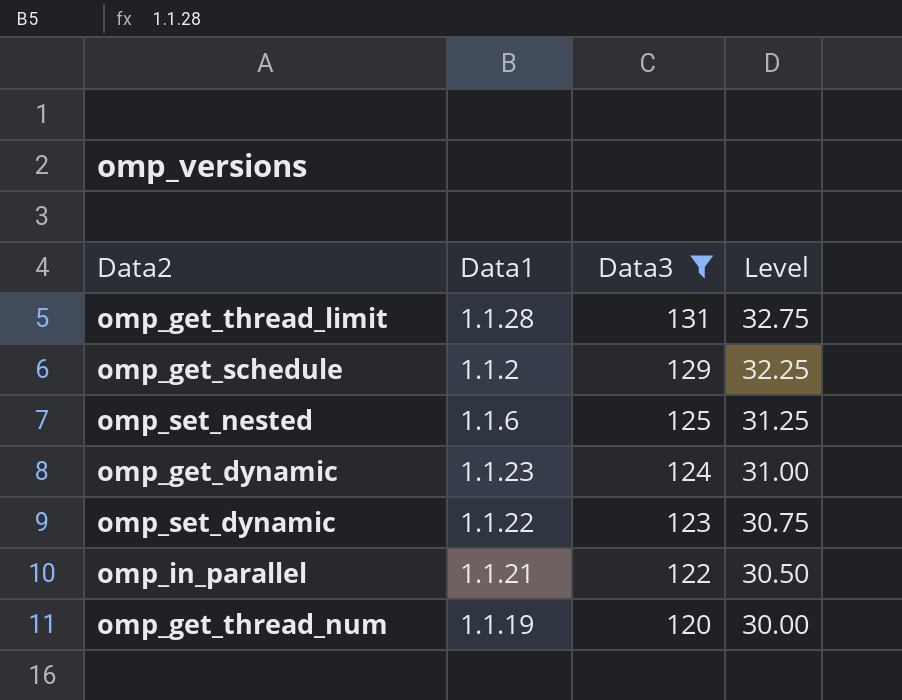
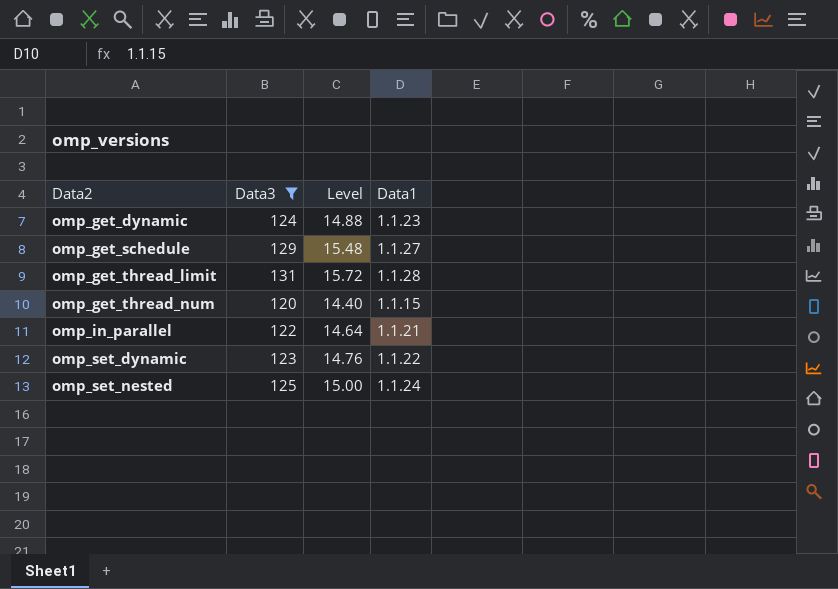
row order: Data3 descending -> Data2 ascending
column Level | formula: [Data3] * 0.25 -> [Data3] * 0.12
column Data1 | position: 2 -> 4
omp_get_schedule | Data1: 1.1.2 -> 1.1.27
omp_get_thread_num | Data1: 1.1.19 -> 1.1.15
omp_set_nested | Data1: 1.1.6 -> 1.1.24

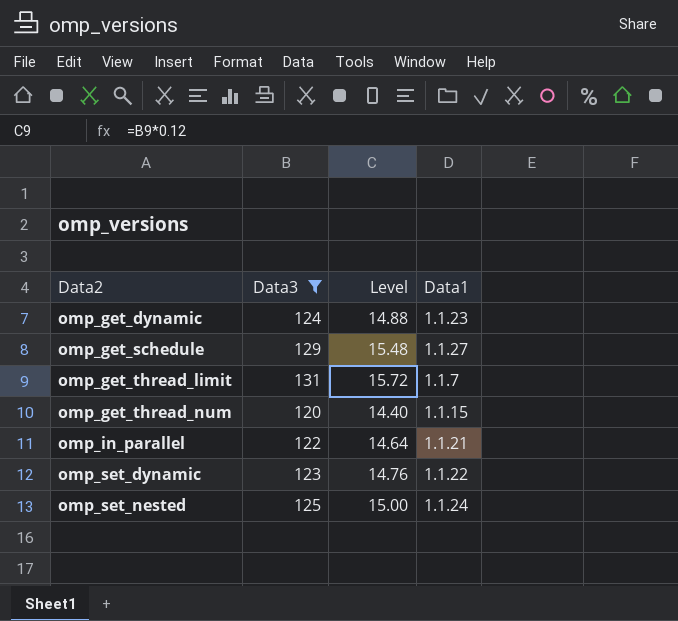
omp_get_thread_limit | Data1: 1.1.28 -> 1.1.7

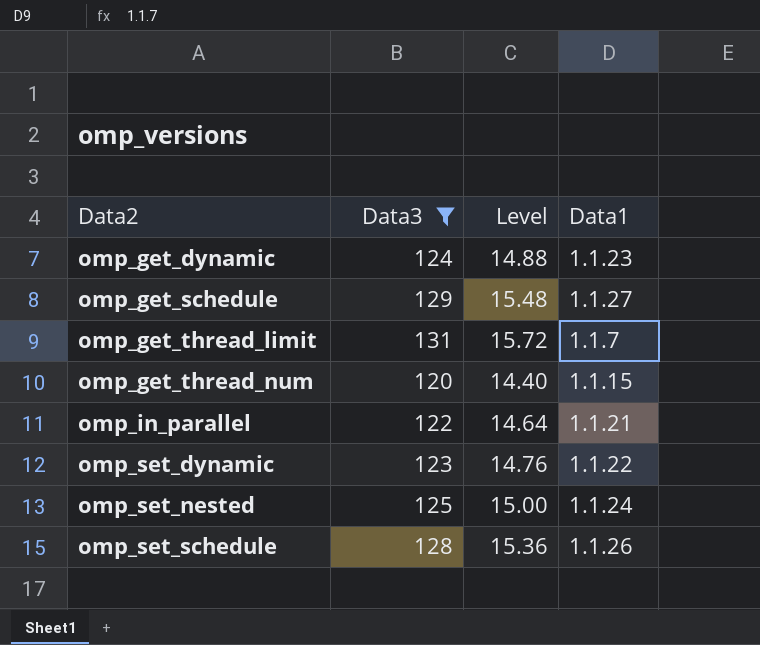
row omp_set_schedule: none -> 128 | 15.36 | 1.1.26

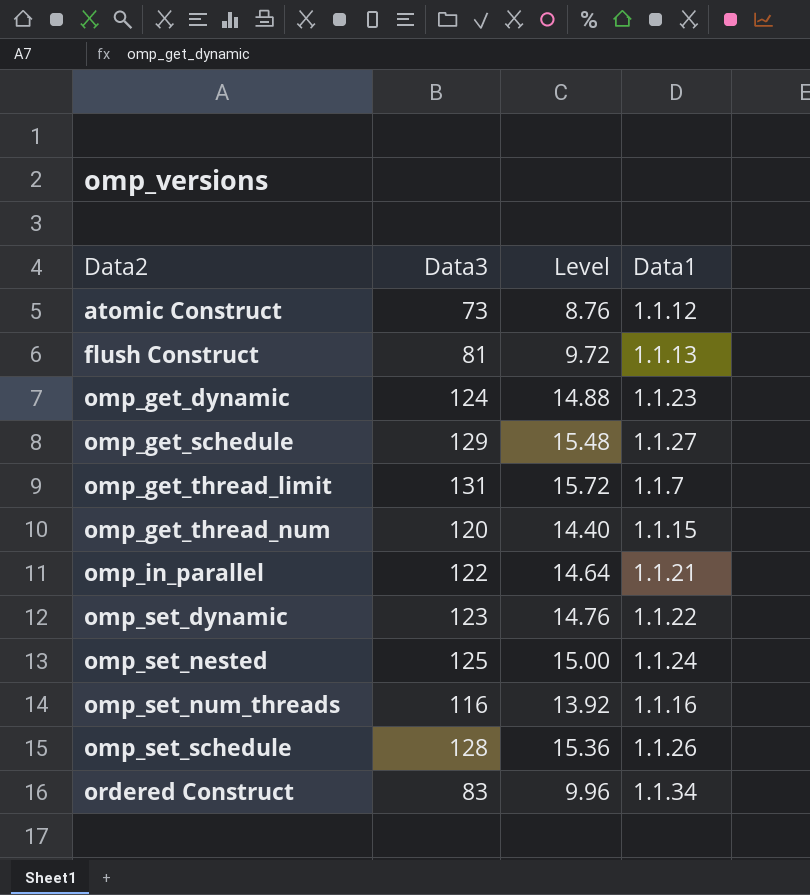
filter: Data3 >= 120 -> none

